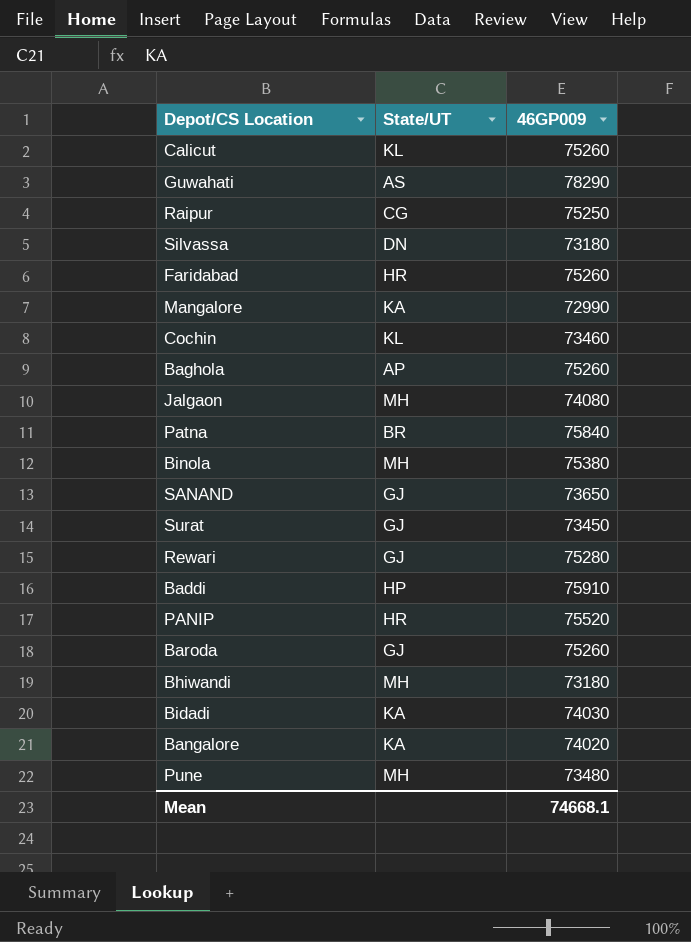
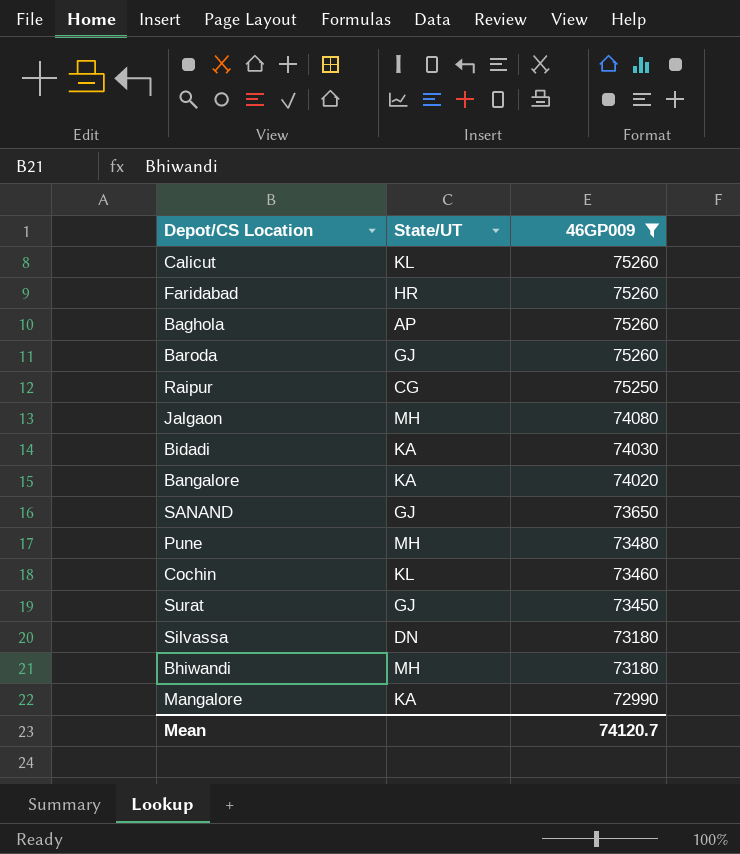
filter: none -> 46GP009 <= 75260
row order: none -> 46GP009 descending
Mean | 46GP009: 74668.1 -> 74120.7

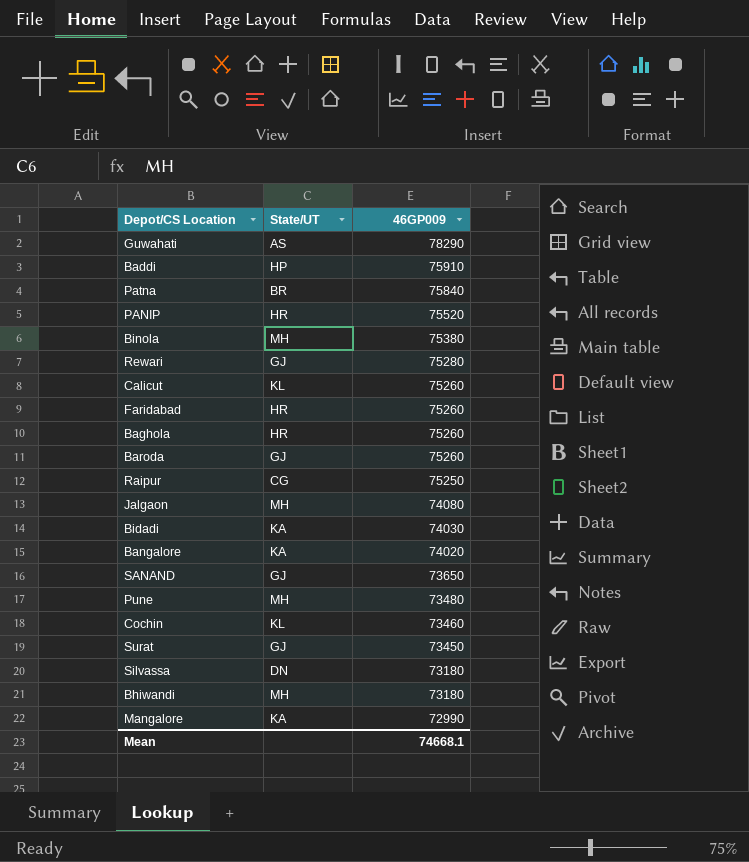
filter: 46GP009 <= 75260 -> none
Baghola | State/UT: AP -> HR
Mean | 46GP009: 74120.7 -> 74668.1

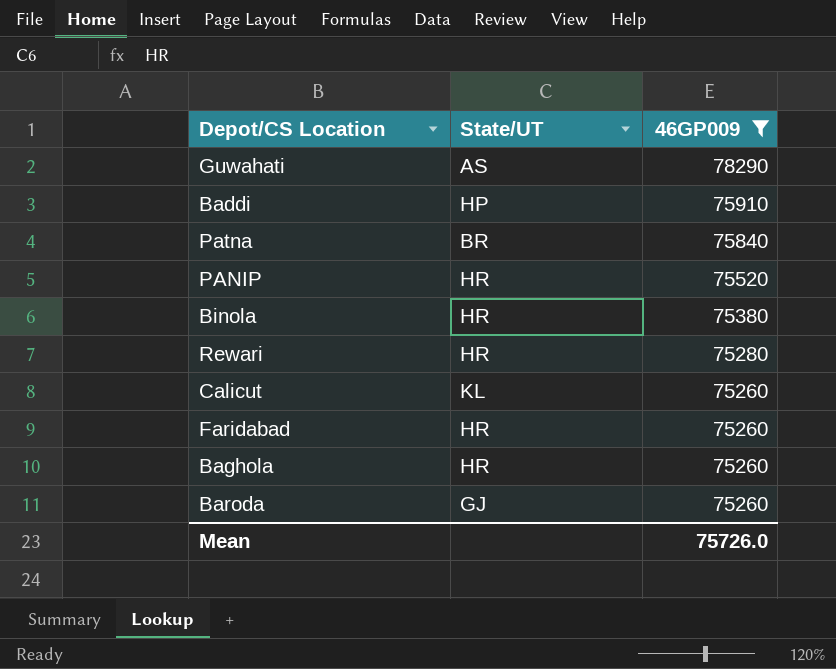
filter: none -> 46GP009 >= 75260
Binola | State/UT: MH -> HR
Rewari | State/UT: GJ -> HR
Mean | 46GP009: 74668.1 -> 75726.0

